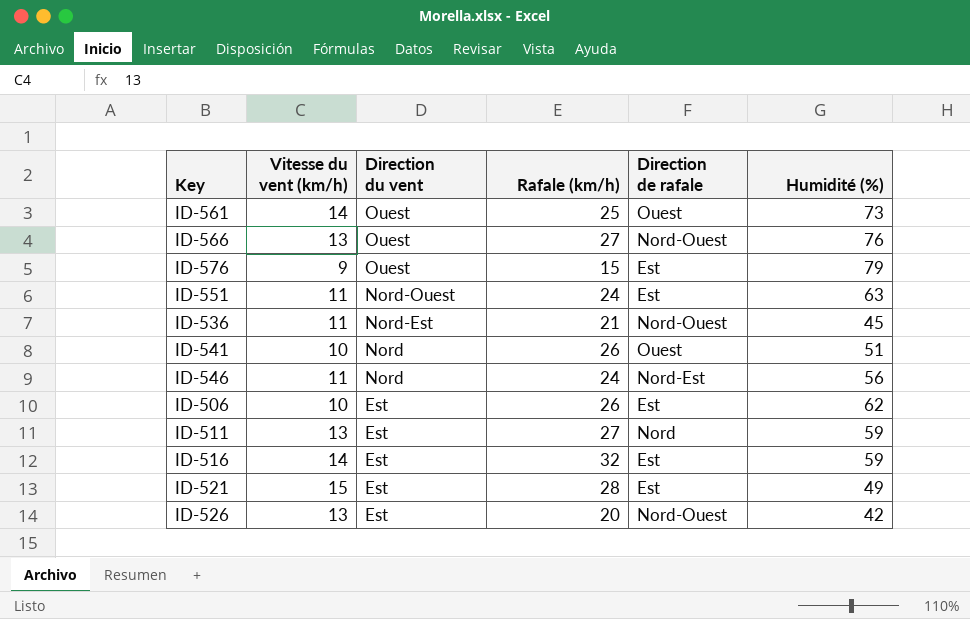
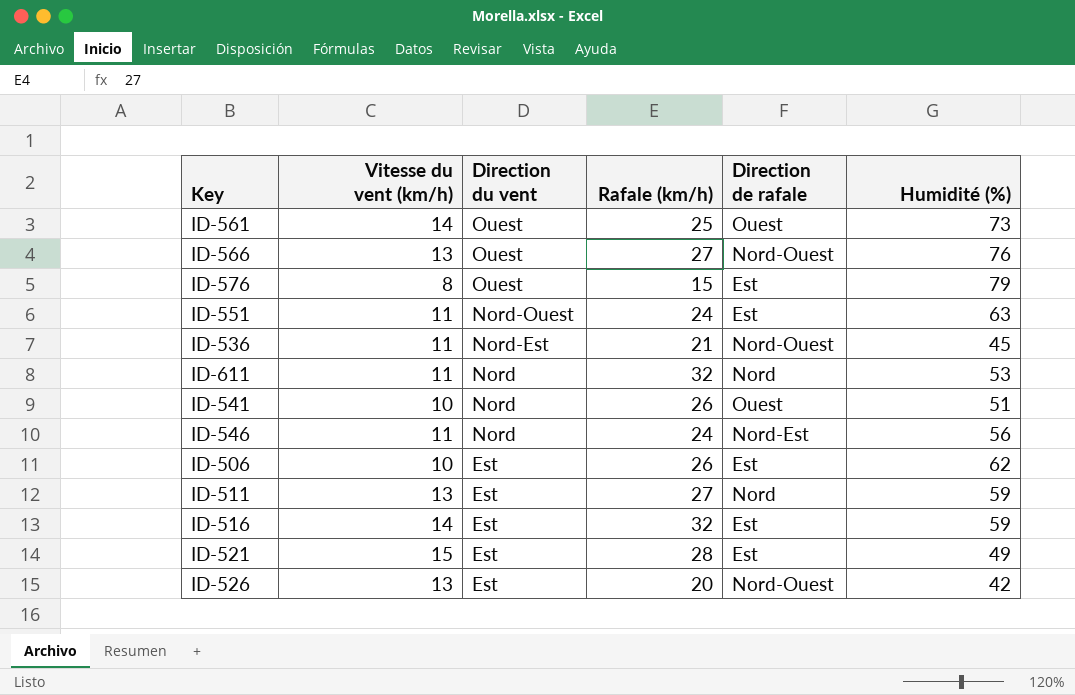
ID-576 | Vitesse du vent (km/h): 9 -> 8
row ID-611: none -> 11 | Nord | 32 | Nord | 53

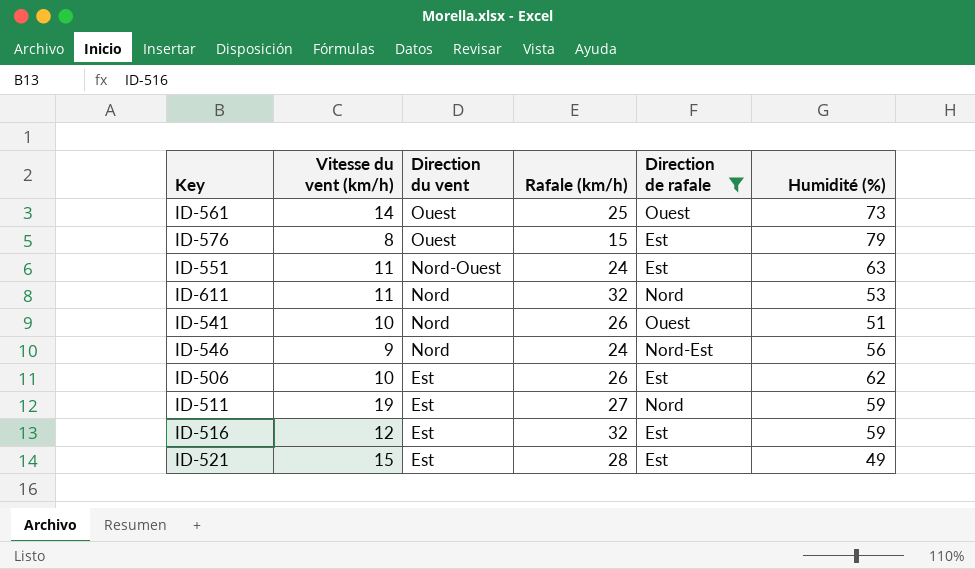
filter: none -> Direction de rafale != Nord-Ouest
ID-546 | Vitesse du vent (km/h): 11 -> 9
ID-511 | Vitesse du vent (km/h): 13 -> 19
ID-516 | Vitesse du vent (km/h): 14 -> 12

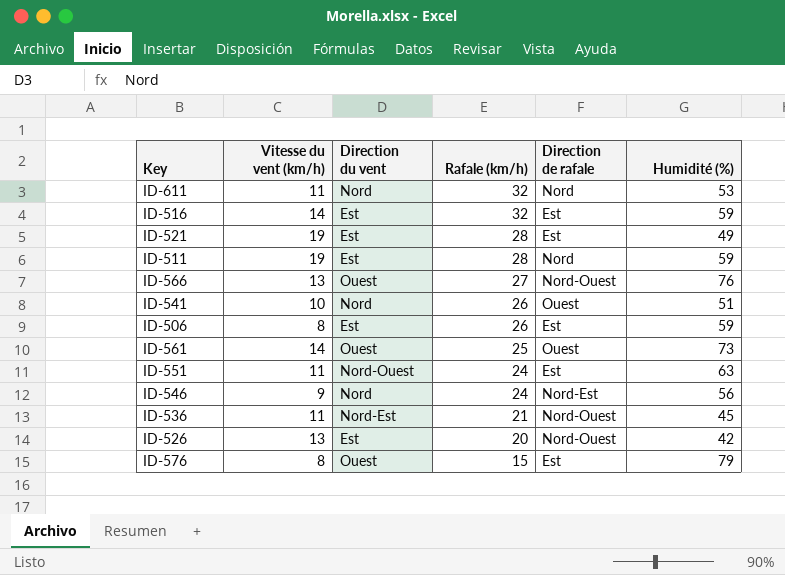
filter: Direction de rafale != Nord-Ouest -> none
row order: Direction du vent descending -> Rafale (km/h) descending
ID-516 | Vitesse du vent (km/h): 12 -> 14
ID-521 | Vitesse du vent (km/h): 15 -> 19
ID-511 | Rafale (km/h): 27 -> 28
ID-506 | Vitesse du vent (km/h): 10 -> 8
ID-506 | Humidité (%): 62 -> 59

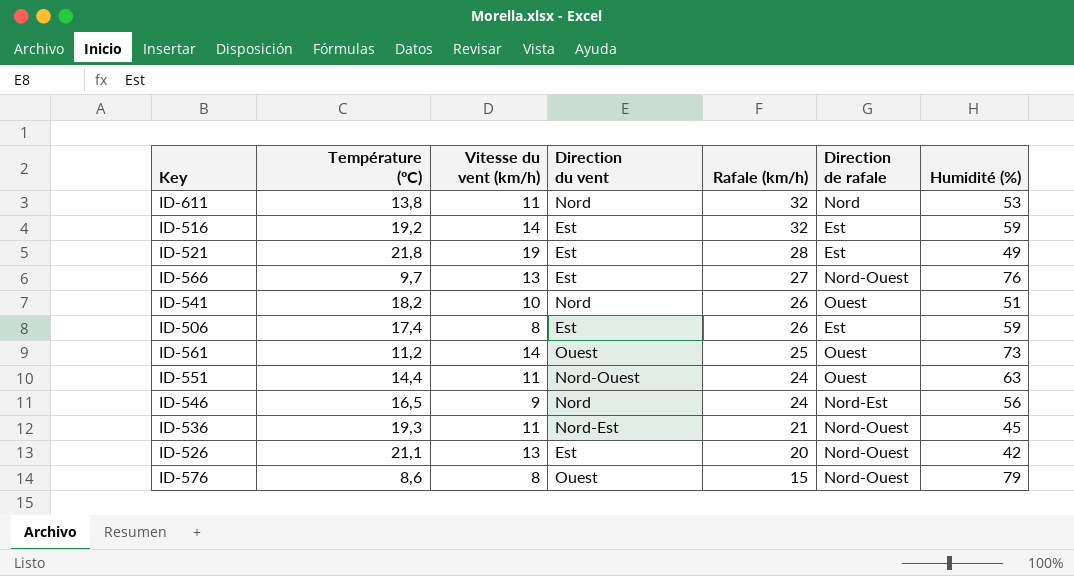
column Température (ºC) | position: none -> 2
row ID-511: 19 | Est | 28 | Nord | 59 -> none
ID-566 | Direction du vent: Ouest -> Est
ID-551 | Direction de rafale: Est -> Ouest
ID-576 | Direction de rafale: Est -> Nord-Ouest

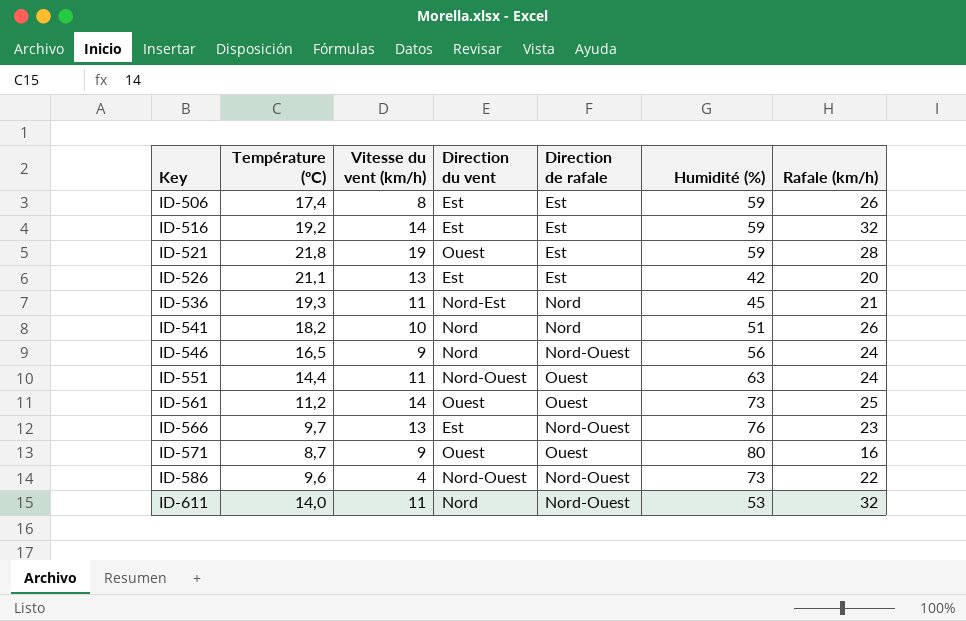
row order: Rafale (km/h) descending -> Key ascending
column Rafale (km/h) | position: 5 -> 7
row ID-576: 8,6 | 8 | Ouest | 15 | Nord-Ouest | 79 -> none
ID-521 | Direction du vent: Est -> Ouest
ID-521 | Humidité (%): 49 -> 59
ID-526 | Direction de rafale: Nord-Ouest -> Est
ID-536 | Direction de rafale: Nord-Ouest -> Nord
ID-541 | Direction de rafale: Ouest -> Nord
ID-546 | Direction de rafale: Nord-Est -> Nord-Ouest
ID-566 | Rafale (km/h): 27 -> 23
row ID-571: none -> 8,7 | 9 | Ouest | Ouest | 80 | 16
row ID-586: none -> 9,6 | 4 | Nord-Ouest | Nord-Ouest | 73 | 22
ID-611 | Température (ºC): 13,8 -> 14,0
ID-611 | Direction de rafale: Nord -> Nord-Ouest

